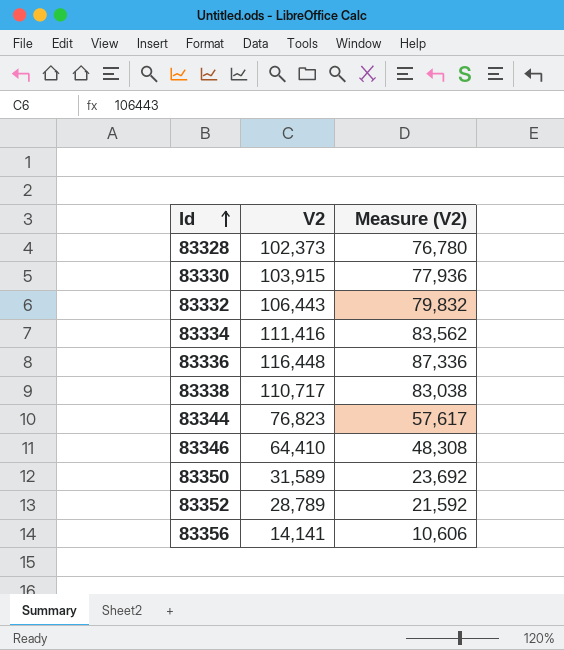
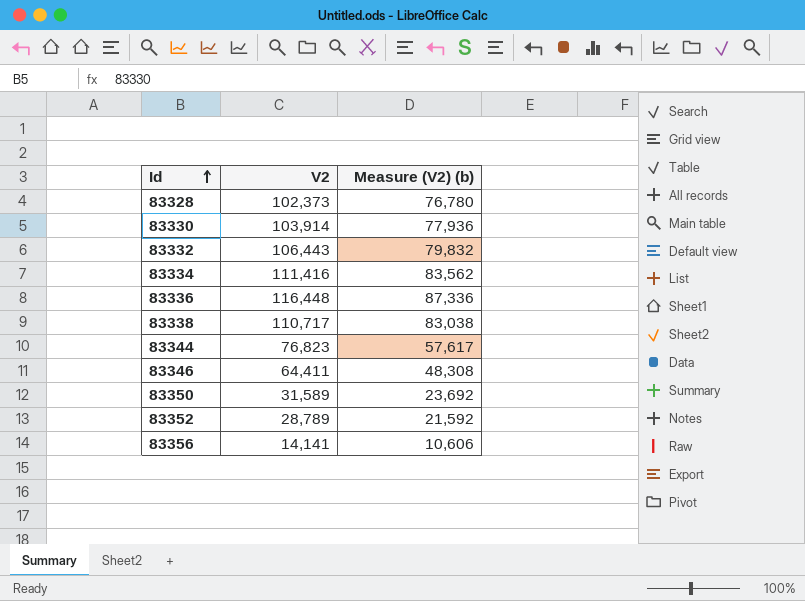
column name: Measure (V2) -> Measure (V2) (b)
83330 | V2: 103,915 -> 103,914
83346 | V2: 64,410 -> 64,411

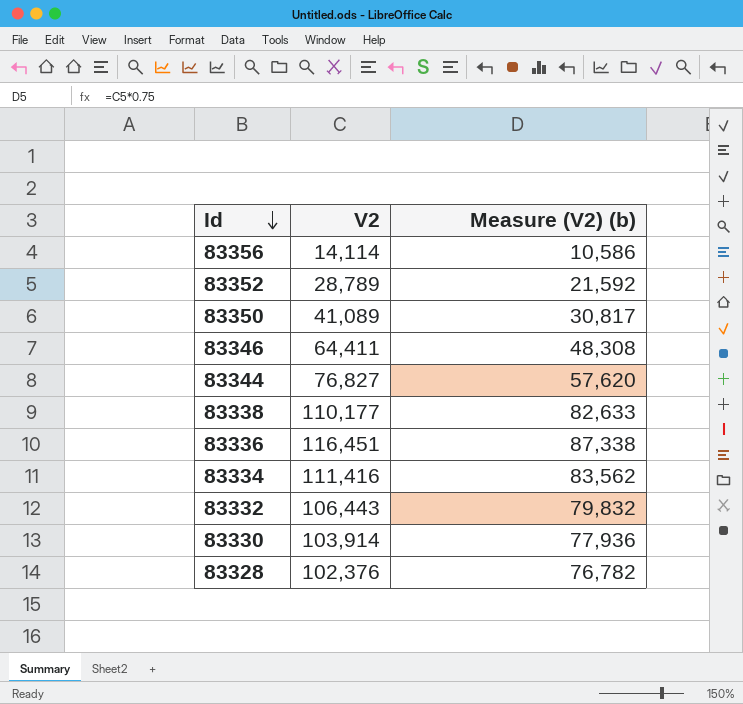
row order: Id ascending -> Id descending
83356 | V2: 14,141 -> 14,114
83356 | Measure (V2) (b): 10,606 -> 10,586
83350 | V2: 31,589 -> 41,089
83350 | Measure (V2) (b): 23,692 -> 30,817
83344 | V2: 76,823 -> 76,827
83344 | Measure (V2) (b): 57,617 -> 57,620
83338 | V2: 110,717 -> 110,177
83338 | Measure (V2) (b): 83,038 -> 82,633
83336 | V2: 116,448 -> 116,451
83336 | Measure (V2) (b): 87,336 -> 87,338
83328 | V2: 102,373 -> 102,376
83328 | Measure (V2) (b): 76,780 -> 76,782

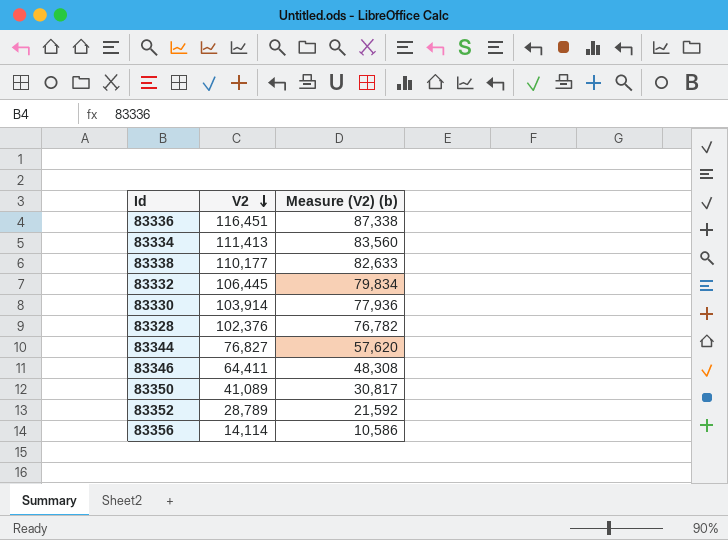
row order: Id descending -> V2 descending
83334 | V2: 111,416 -> 111,413
83334 | Measure (V2) (b): 83,562 -> 83,560
83332 | V2: 106,443 -> 106,445
83332 | Measure (V2) (b): 79,832 -> 79,834

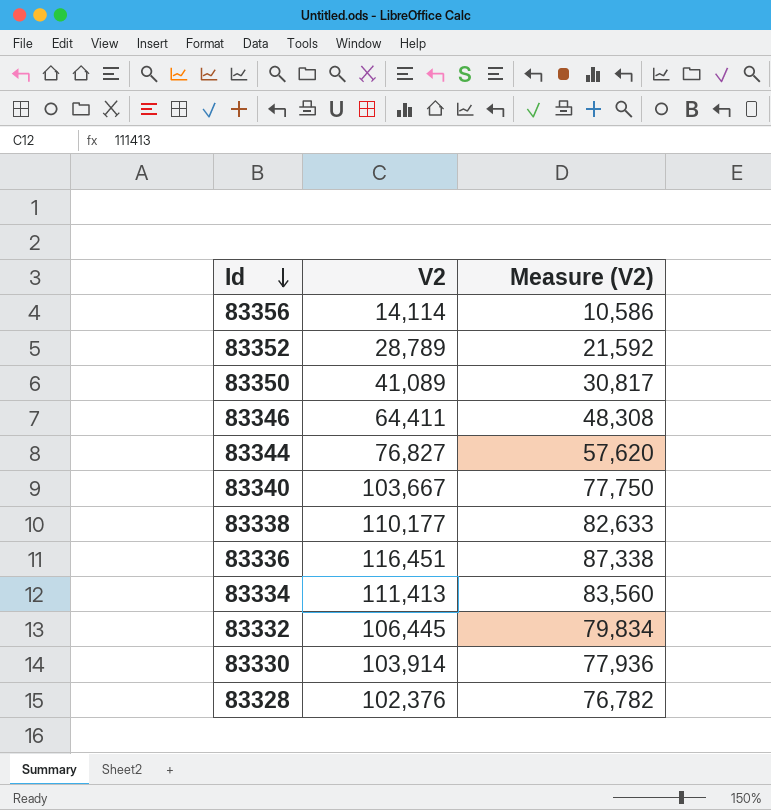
row order: V2 descending -> Id descending
column name: Measure (V2) (b) -> Measure (V2)
row 83340: none -> 103,667 | 77,750

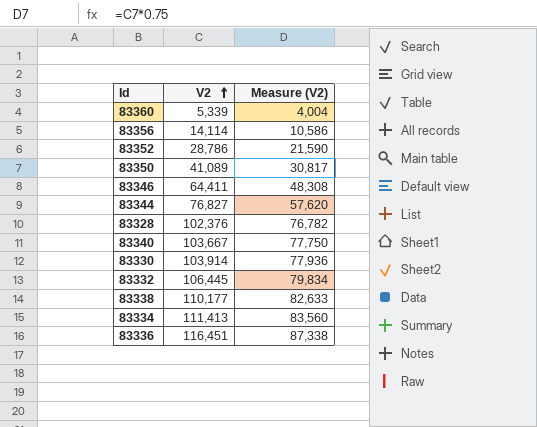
row order: Id descending -> V2 ascending
row 83360: none -> 5,339 | 4,004
83352 | V2: 28,789 -> 28,786
83352 | Measure (V2): 21,592 -> 21,590

